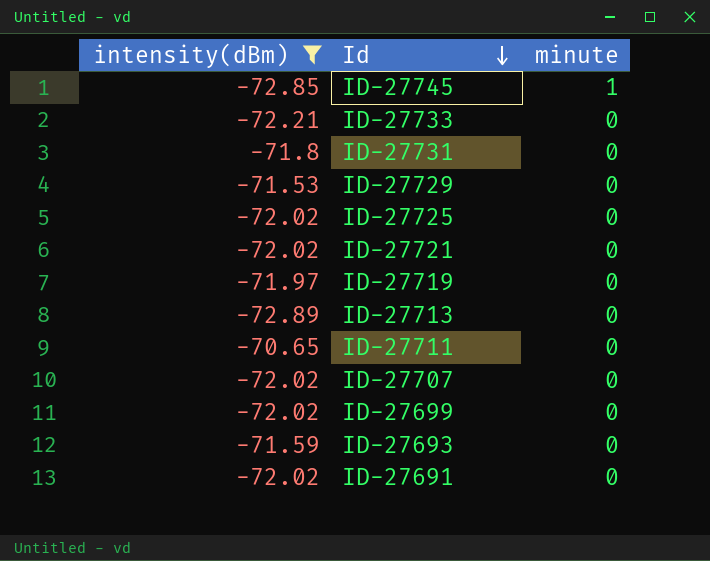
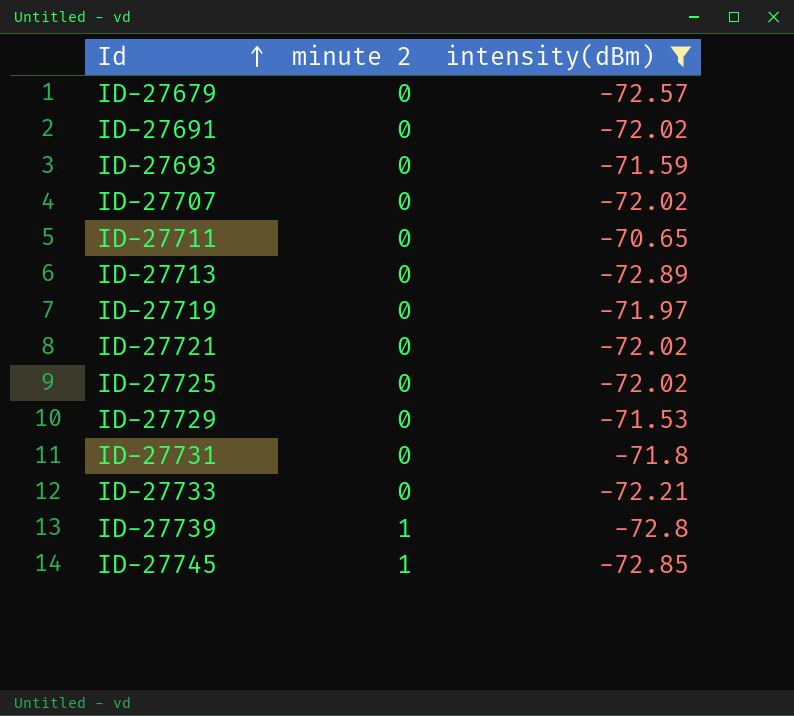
row order: Id descending -> Id ascending
column name: minute -> minute 2
column intensity(dBm) | position: 1 -> 3
row ID-27699: -72.02 | 0 -> none
row ID-27679: none -> 0 | -72.57
row ID-27739: none -> 1 | -72.8

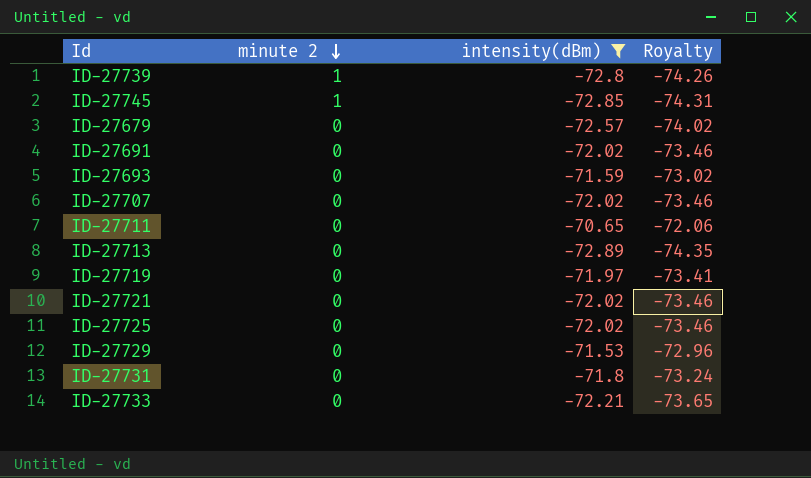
row order: Id ascending -> minute 2 descending
column Royalty | formula: none -> [intensity(dBm)] * 1.02

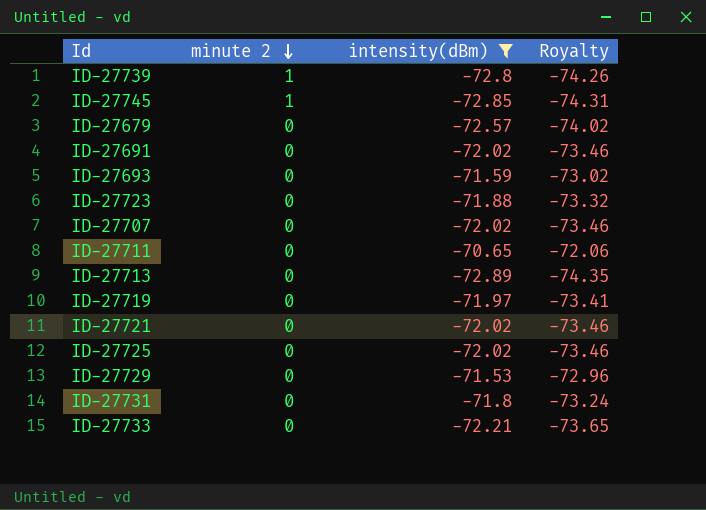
row ID-27723: none -> 0 | -71.88 | -73.32

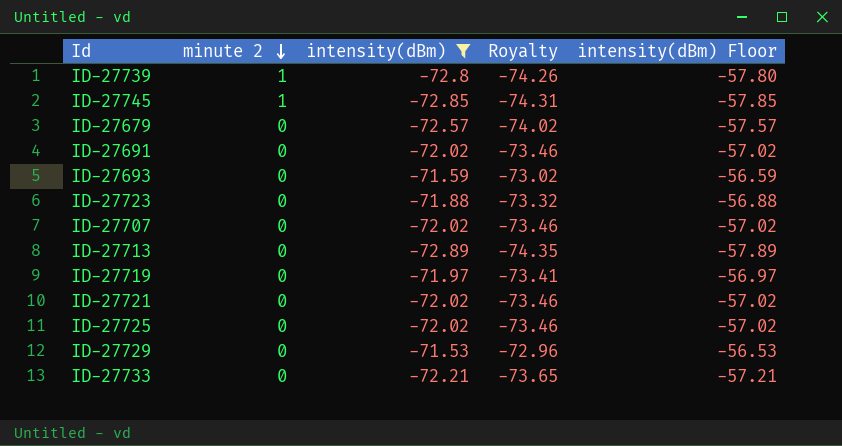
column intensity(dBm) Floor | formula: none -> [intensity(dBm)] + 15
row ID-27711: 0 | -70.65 | -72.06 -> none
row ID-27731: 0 | -71.8 | -73.24 -> none

